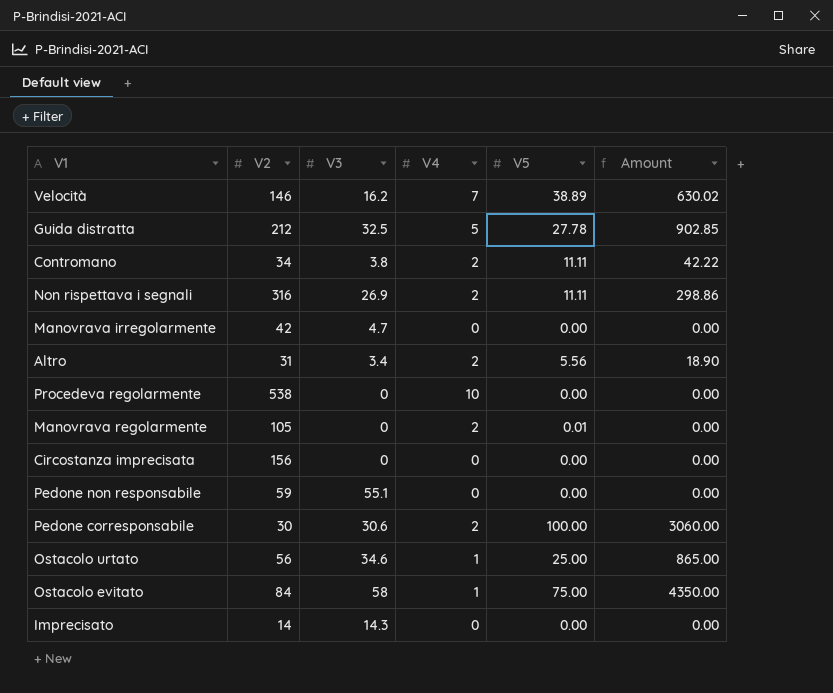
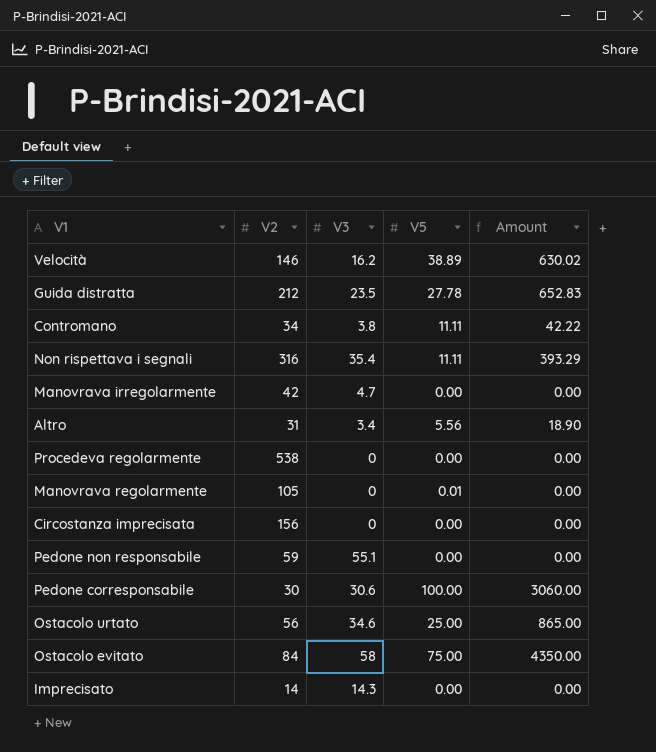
column V4 | position: 4 -> none
Guida distratta | V3: 32.5 -> 23.5
Guida distratta | Amount: 902.85 -> 652.83
Non rispettava i segnali | V3: 26.9 -> 35.4
Non rispettava i segnali | Amount: 298.86 -> 393.29

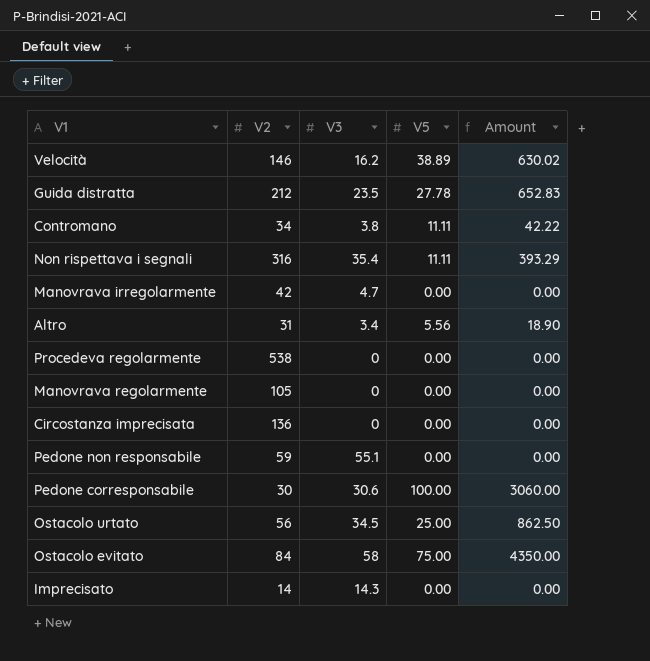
Manovrava regolarmente | V5: 0.01 -> 0.00
Circostanza imprecisata | V2: 156 -> 136
Ostacolo urtato | V3: 34.6 -> 34.5
Ostacolo urtato | Amount: 865.00 -> 862.50

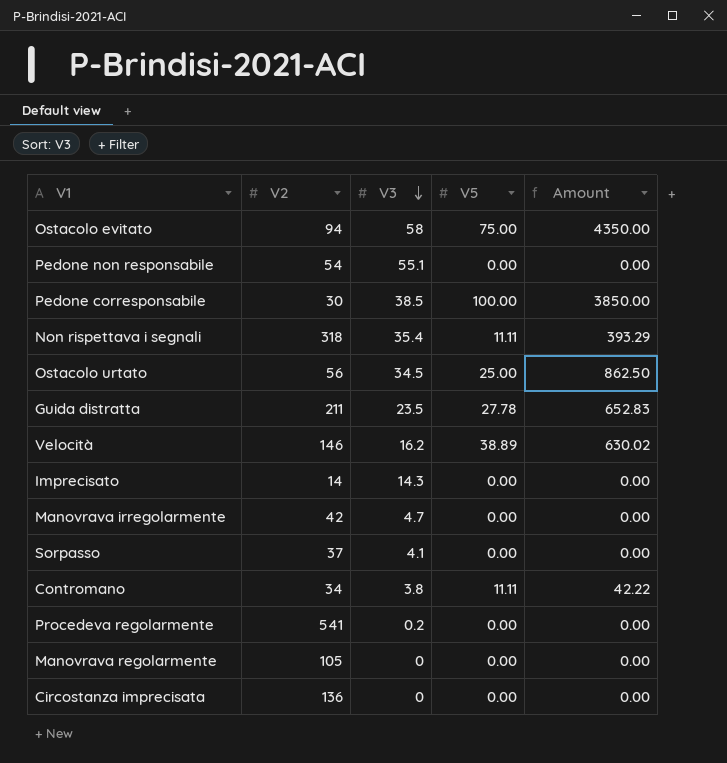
row order: none -> V3 descending
row Altro: 31 | 3.4 | 5.56 | 18.90 -> none
Ostacolo evitato | V2: 84 -> 94
Pedone non responsabile | V2: 59 -> 54
Pedone corresponsabile | V3: 30.6 -> 38.5
Pedone corresponsabile | Amount: 3060.00 -> 3850.00
Non rispettava i segnali | V2: 316 -> 318
Guida distratta | V2: 212 -> 211
row Sorpasso: none -> 37 | 4.1 | 0.00 | 0.00
Procedeva regolarmente | V2: 538 -> 541
Procedeva regolarmente | V3: 0 -> 0.2

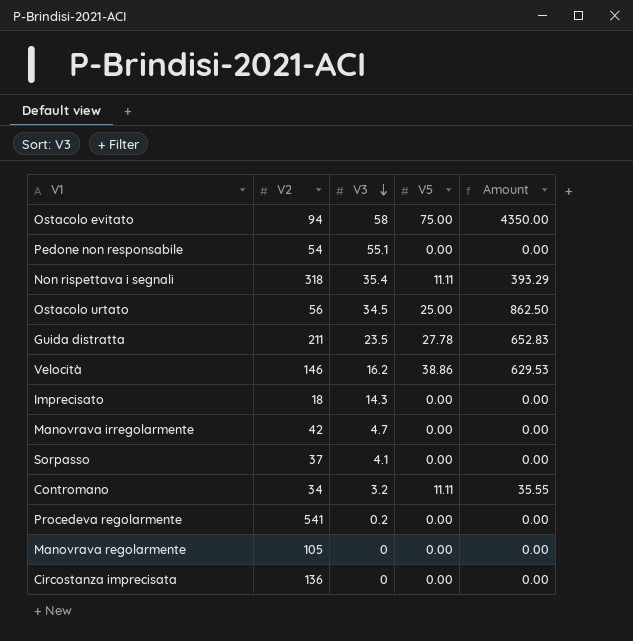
row Pedone corresponsabile: 30 | 38.5 | 100.00 | 3850.00 -> none
Velocità | V5: 38.89 -> 38.86
Velocità | Amount: 630.02 -> 629.53
Imprecisato | V2: 14 -> 18
Contromano | V3: 3.8 -> 3.2
Contromano | Amount: 42.22 -> 35.55

